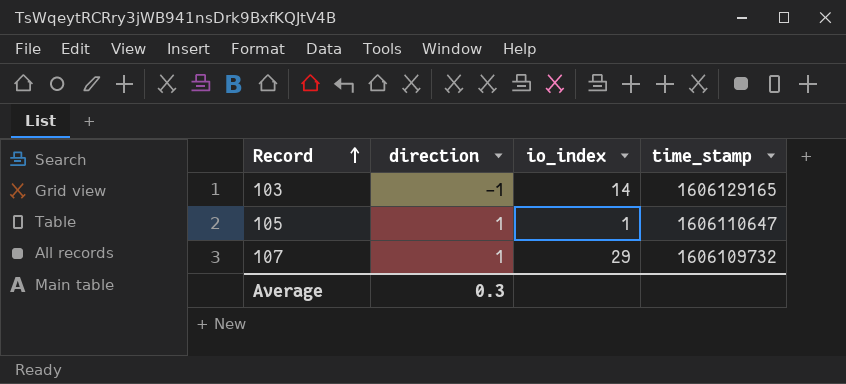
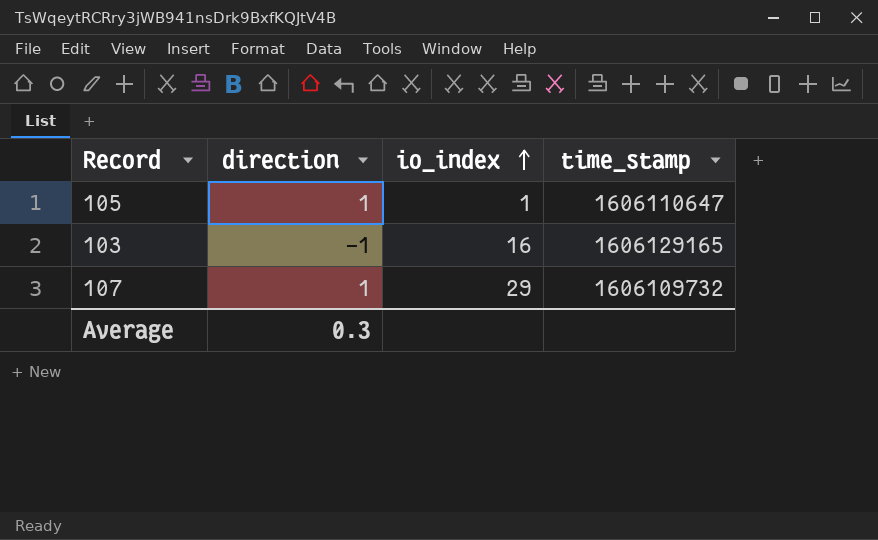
row order: Record ascending -> io_index ascending
103 | io_index: 14 -> 16

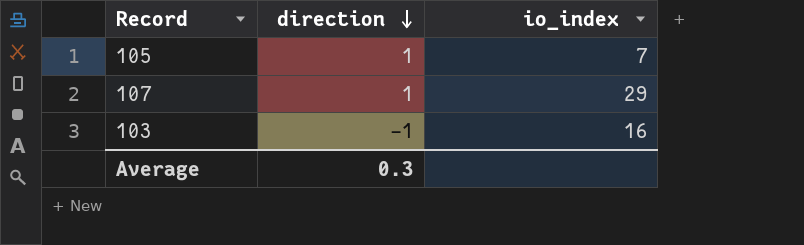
row order: io_index ascending -> direction descending
column time_stamp | position: 4 -> none
105 | io_index: 1 -> 7

